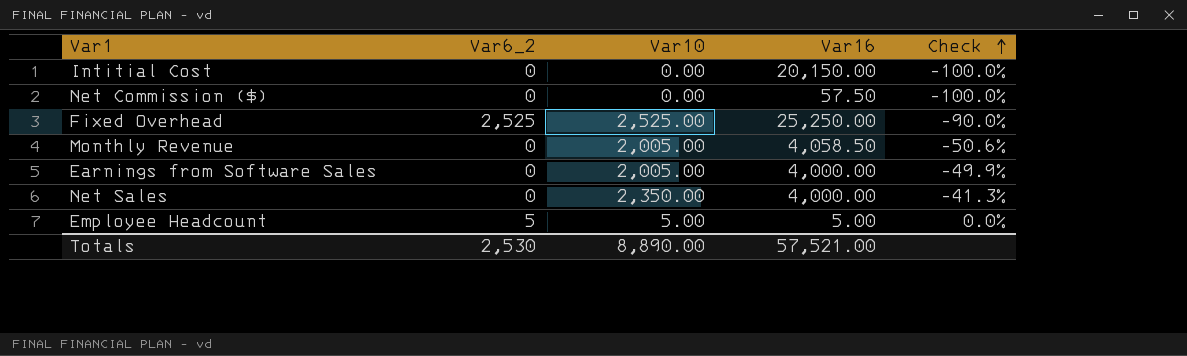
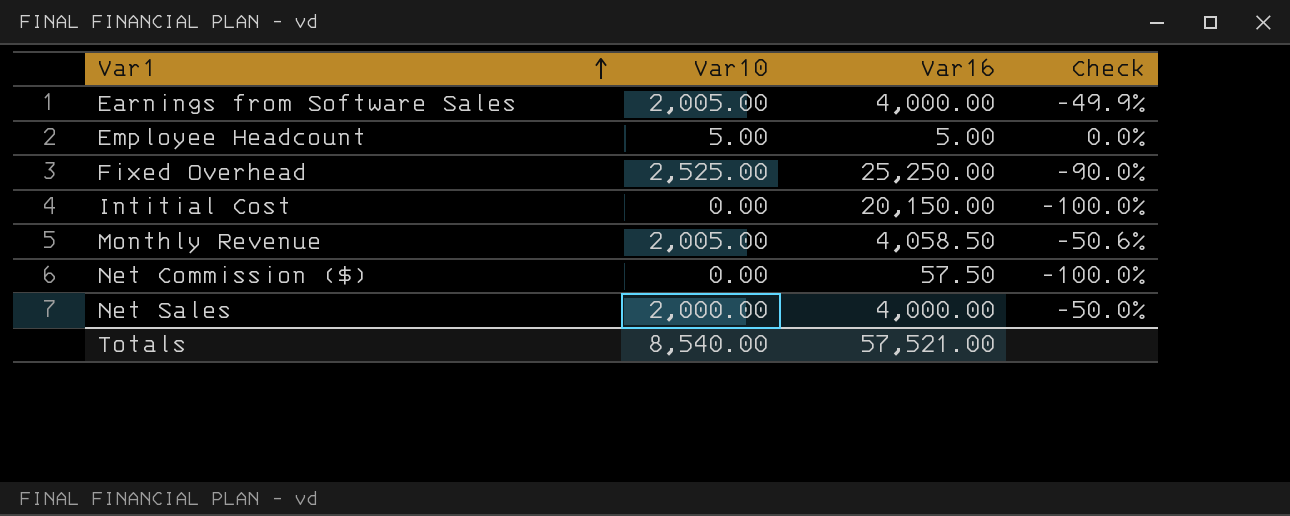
row order: Check ascending -> Var1 ascending
column Var6_2 | position: 2 -> none
Net Sales | Var10: 2,350.00 -> 2,000.00
Net Sales | Check: -41.3% -> -50.0%
Totals | Var10: 8,890.00 -> 8,540.00

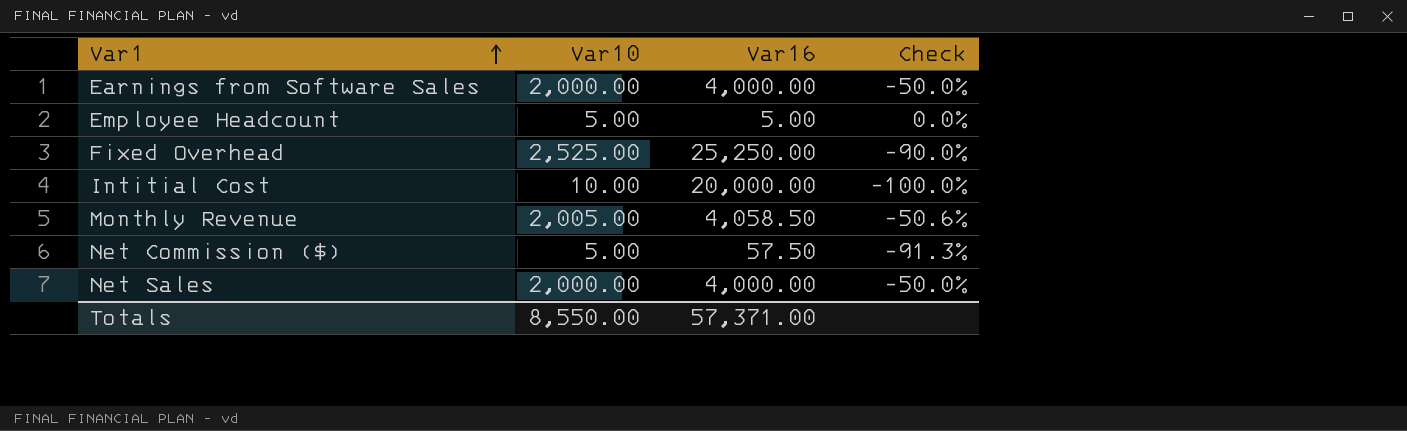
Earnings from Software Sales | Var10: 2,005.00 -> 2,000.00
Earnings from Software Sales | Check: -49.9% -> -50.0%
Intitial Cost | Var10: 0.00 -> 10.00
Intitial Cost | Var16: 20,150.00 -> 20,000.00
Net Commission ($) | Var10: 0.00 -> 5.00
Net Commission ($) | Check: -100.0% -> -91.3%
Totals | Var10: 8,540.00 -> 8,550.00
Totals | Var16: 57,521.00 -> 57,371.00

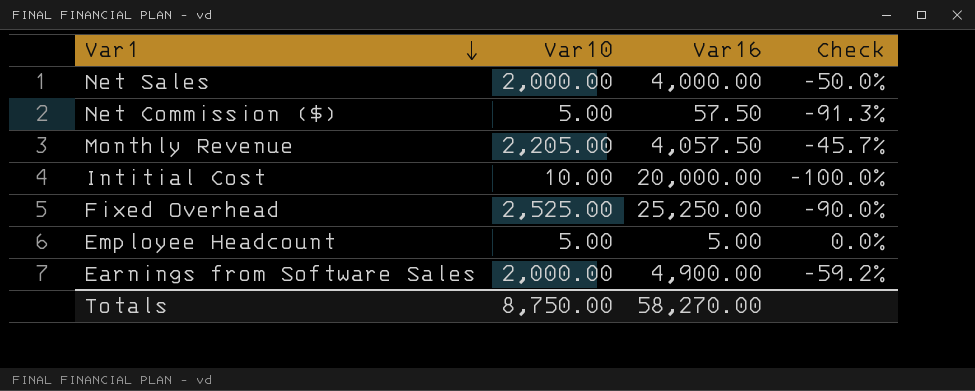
row order: Var1 ascending -> Var1 descending
Monthly Revenue | Var10: 2,005.00 -> 2,205.00
Monthly Revenue | Var16: 4,058.50 -> 4,057.50
Monthly Revenue | Check: -50.6% -> -45.7%
Earnings from Software Sales | Var16: 4,000.00 -> 4,900.00
Earnings from Software Sales | Check: -50.0% -> -59.2%
Totals | Var10: 8,550.00 -> 8,750.00
Totals | Var16: 57,371.00 -> 58,270.00

